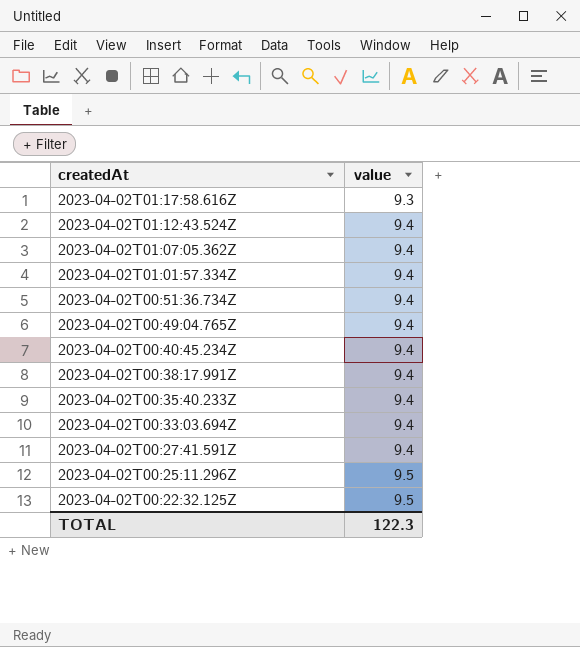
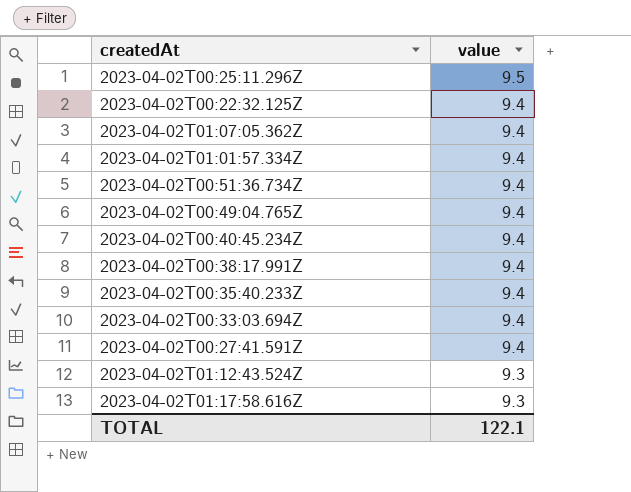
row order: createdAt descending -> value descending
2023-04-02T00:22:32.125Z | value: 9.5 -> 9.4
2023-04-02T01:12:43.524Z | value: 9.4 -> 9.3
TOTAL | value: 122.3 -> 122.1

